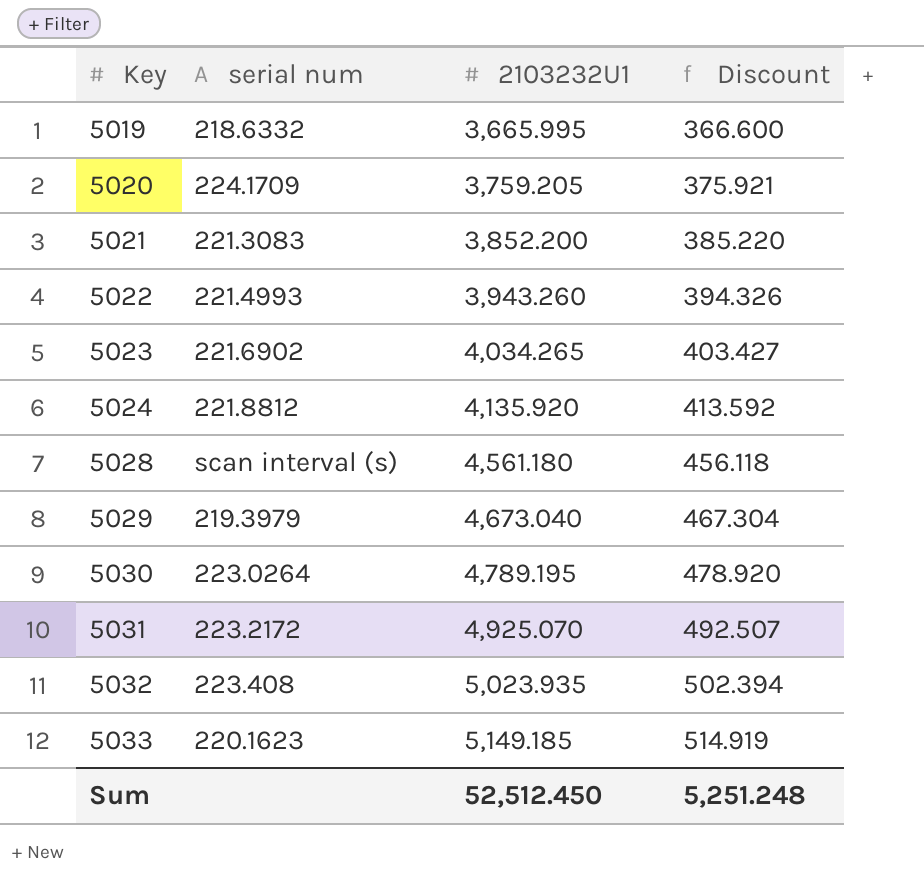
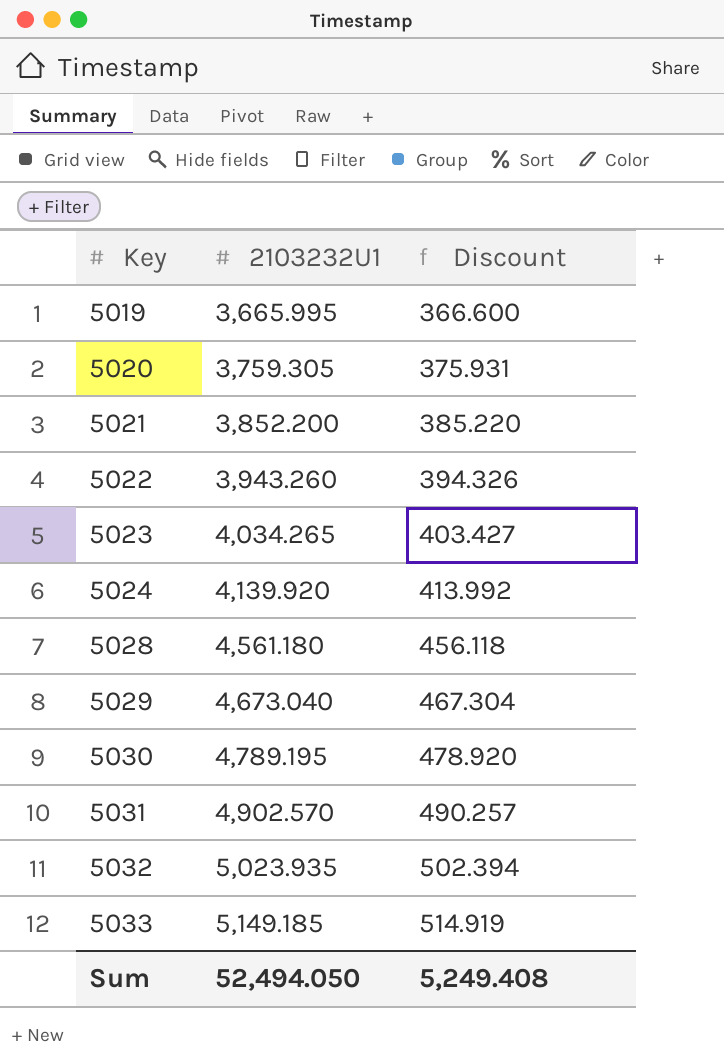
column serial num | position: 2 -> none
5020 | 2103232U1: 3,759.205 -> 3,759.305
5020 | Discount: 375.921 -> 375.931
5024 | 2103232U1: 4,135.920 -> 4,139.920
5024 | Discount: 413.592 -> 413.992
5031 | 2103232U1: 4,925.070 -> 4,902.570
5031 | Discount: 492.507 -> 490.257
Sum | 2103232U1: 52,512.450 -> 52,494.050
Sum | Discount: 5,251.248 -> 5,249.408

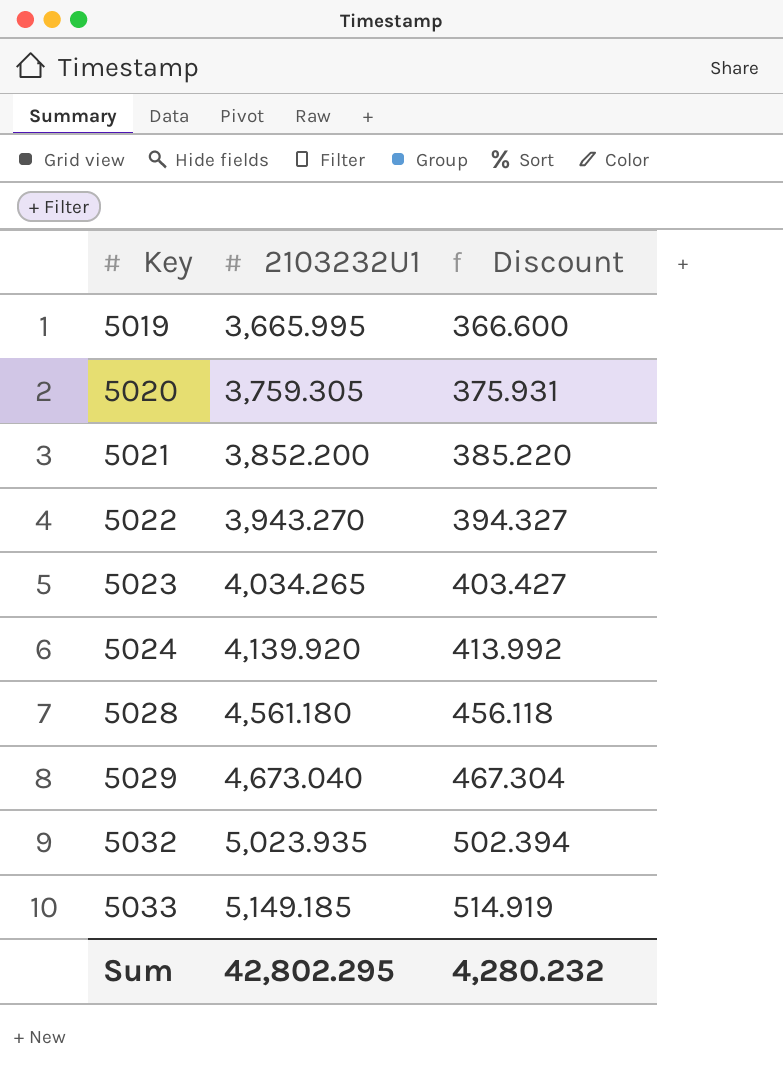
row 5030: 4,789.195 | 478.920 -> none
row 5031: 4,902.570 | 490.257 -> none
5022 | 2103232U1: 3,943.260 -> 3,943.270
5022 | Discount: 394.326 -> 394.327
Sum | 2103232U1: 52,494.050 -> 42,802.295
Sum | Discount: 5,249.408 -> 4,280.232

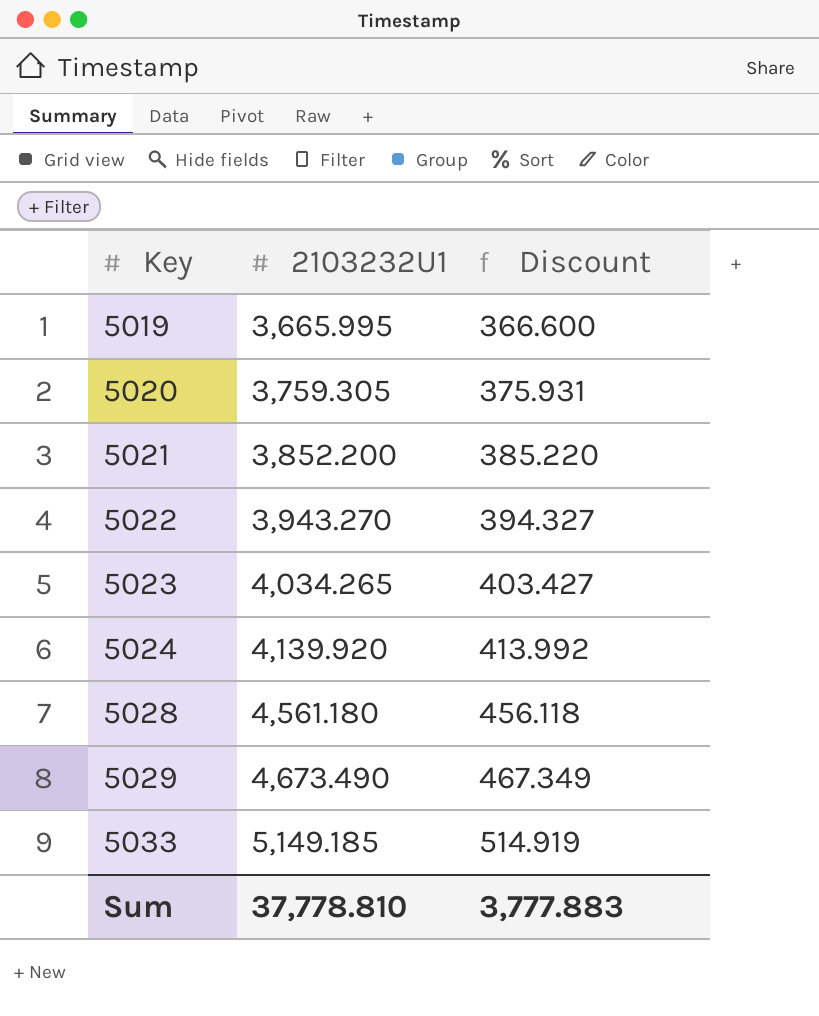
row 5032: 5,023.935 | 502.394 -> none
5029 | 2103232U1: 4,673.040 -> 4,673.490
5029 | Discount: 467.304 -> 467.349
Sum | 2103232U1: 42,802.295 -> 37,778.810
Sum | Discount: 4,280.232 -> 3,777.883

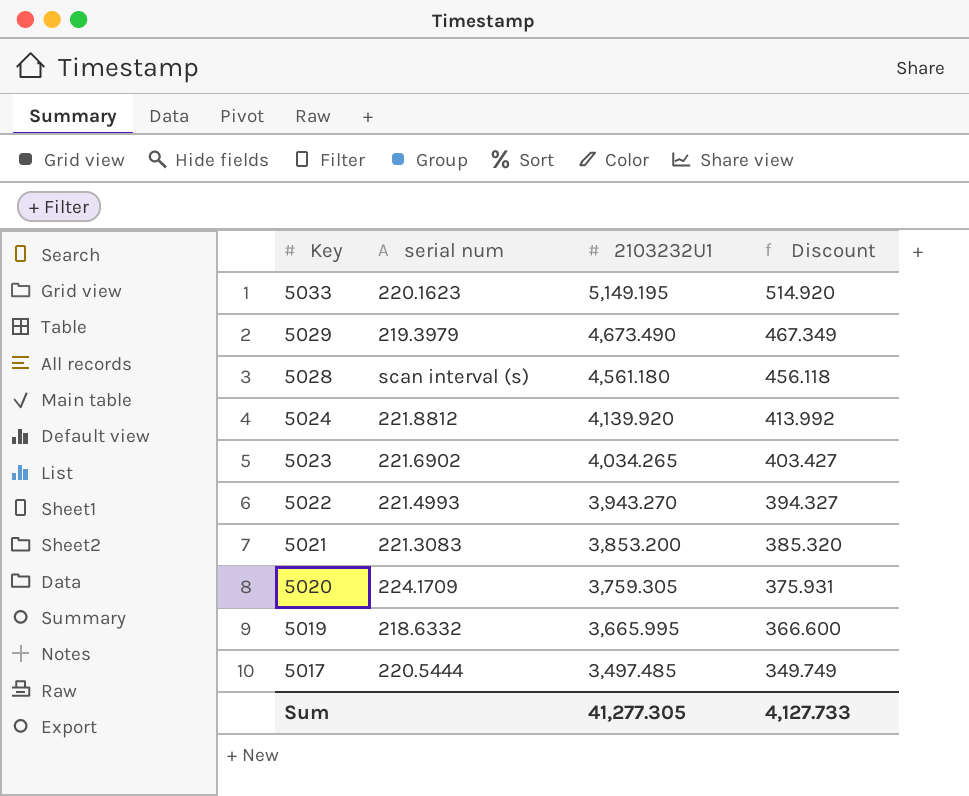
row order: Key ascending -> Key descending
column serial num | position: none -> 2
5033 | 2103232U1: 5,149.185 -> 5,149.195
5033 | Discount: 514.919 -> 514.920
5021 | 2103232U1: 3,852.200 -> 3,853.200
5021 | Discount: 385.220 -> 385.320
row 5017: none -> 220.5444 | 3,497.485 | 349.749
Sum | 2103232U1: 37,778.810 -> 41,277.305
Sum | Discount: 3,777.883 -> 4,127.733

